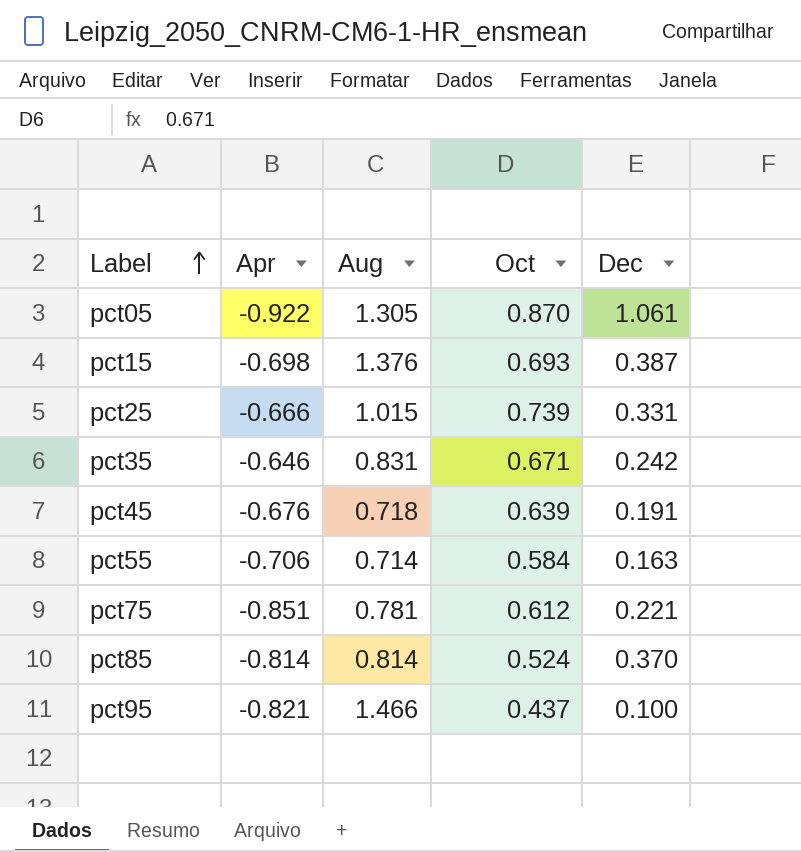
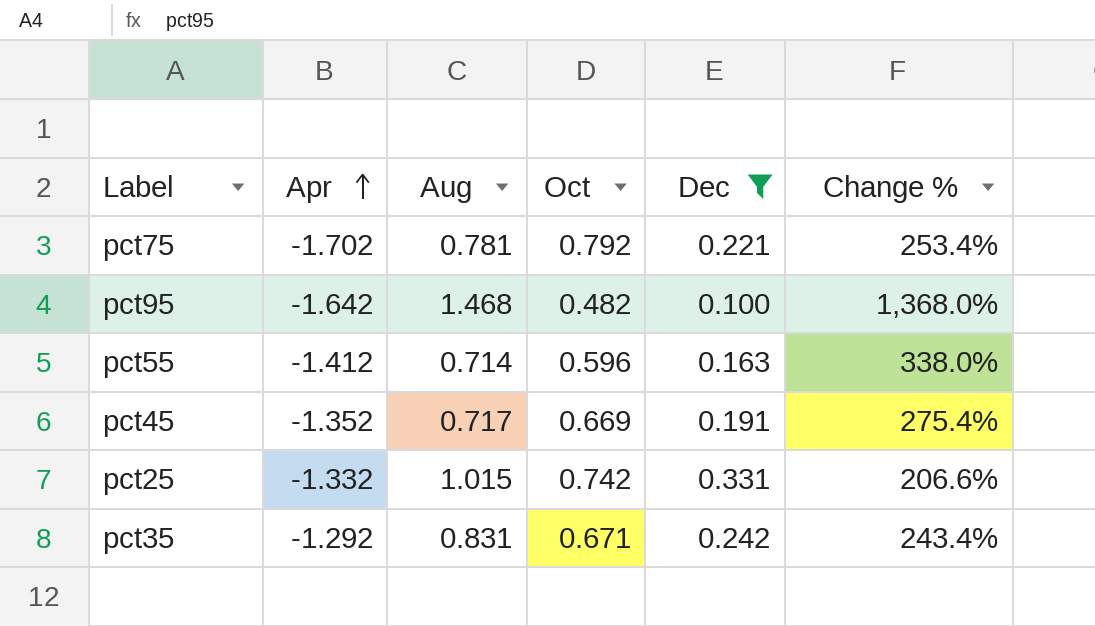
filter: none -> Dec <= 0.331
row order: Label ascending -> Apr ascending
column Change % | formula: none -> ([Aug] - [Dec]) / [Dec]
pct75 | Apr: -0.851 -> -1.702
pct75 | Oct: 0.612 -> 0.792
pct95 | Apr: -0.821 -> -1.642
pct95 | Aug: 1.466 -> 1.468
pct95 | Oct: 0.437 -> 0.482
pct55 | Apr: -0.706 -> -1.412
pct55 | Oct: 0.584 -> 0.596
pct45 | Apr: -0.676 -> -1.352
pct45 | Aug: 0.718 -> 0.717
pct45 | Oct: 0.639 -> 0.669
pct25 | Apr: -0.666 -> -1.332
pct25 | Oct: 0.739 -> 0.742
pct35 | Apr: -0.646 -> -1.292

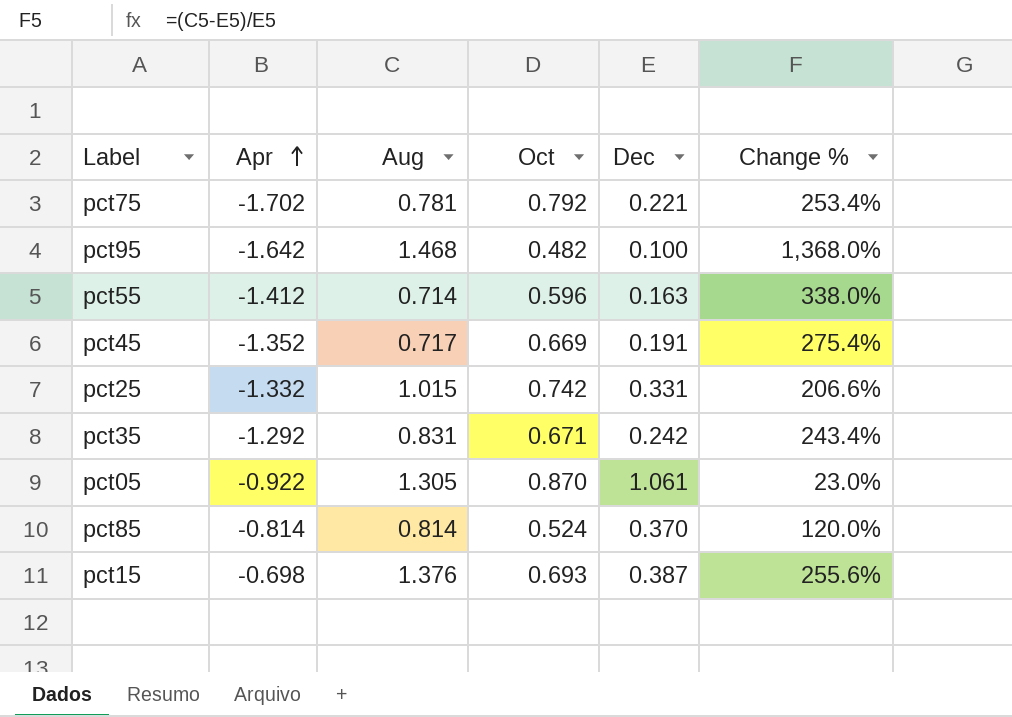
filter: Dec <= 0.331 -> none

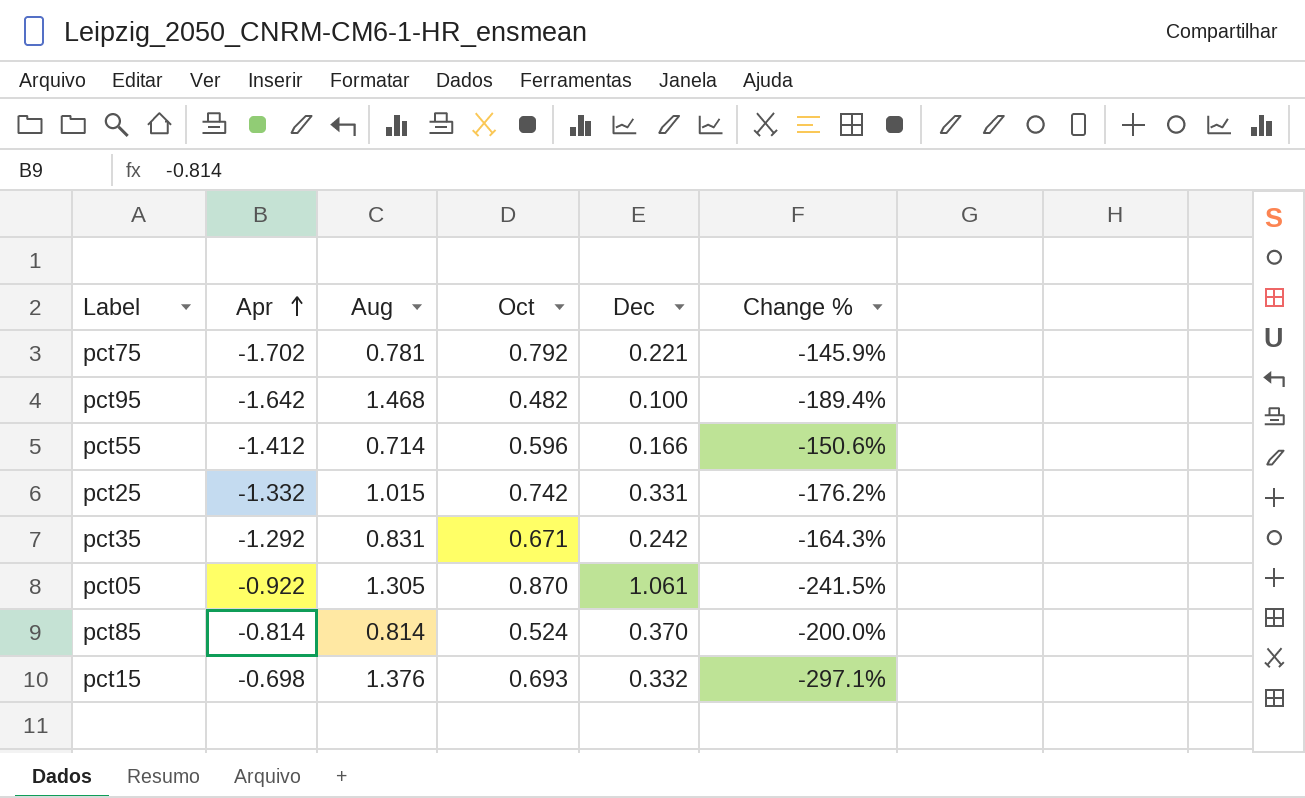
column Change % | formula: ([Aug] - [Dec]) / [Dec] -> ([Aug] - [Apr]) / [Apr]
row pct45: -1.352 | 0.717 | 0.669 | 0.191 | 275.4% -> none
pct55 | Dec: 0.163 -> 0.166
pct15 | Dec: 0.387 -> 0.332

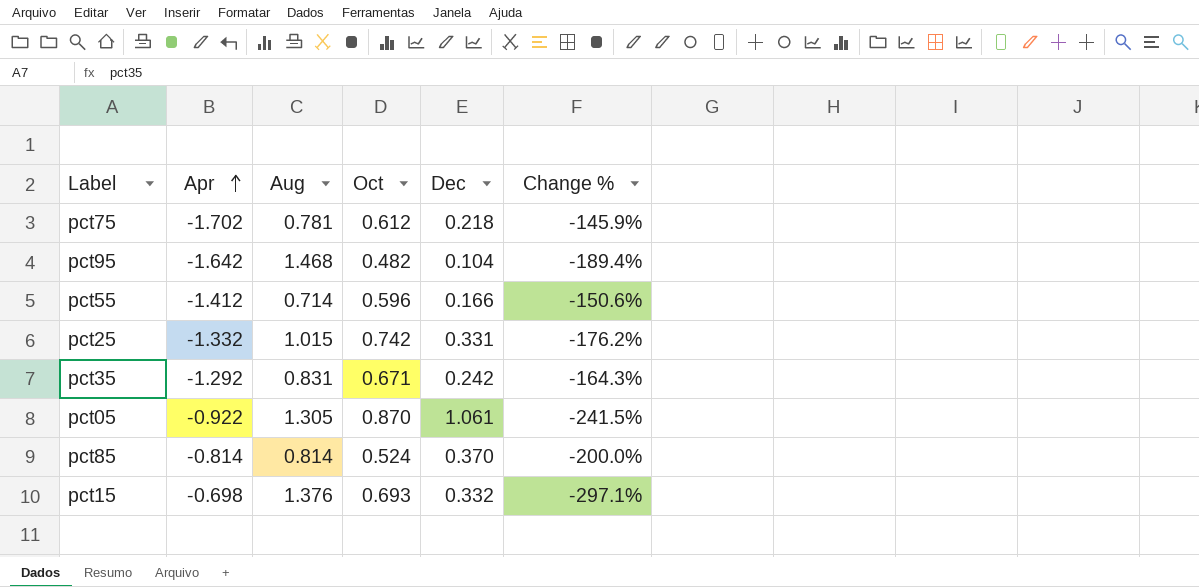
pct75 | Oct: 0.792 -> 0.612
pct75 | Dec: 0.221 -> 0.218
pct95 | Dec: 0.100 -> 0.104

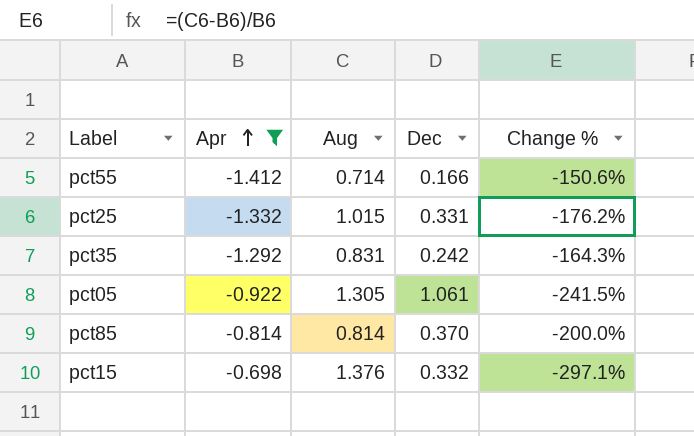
filter: none -> Apr >= -1.412
column Oct | position: 4 -> none

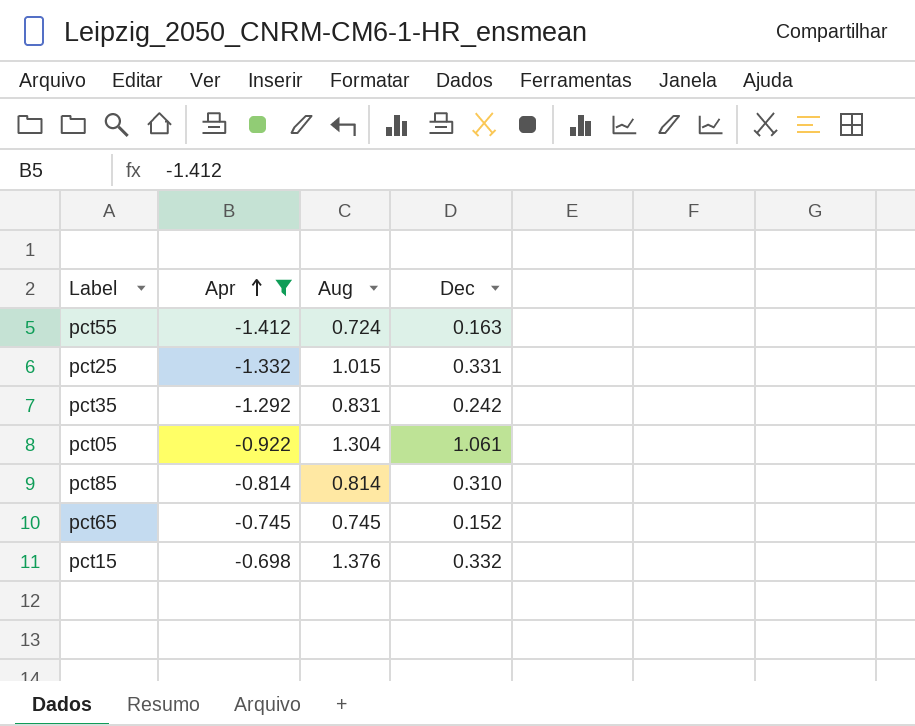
column Change % | formula: ([Aug] - [Apr]) / [Apr] -> none
pct55 | Aug: 0.714 -> 0.724
pct55 | Dec: 0.166 -> 0.163
pct05 | Aug: 1.305 -> 1.304
pct85 | Dec: 0.370 -> 0.310
row pct65: none -> -0.745 | 0.745 | 0.152

